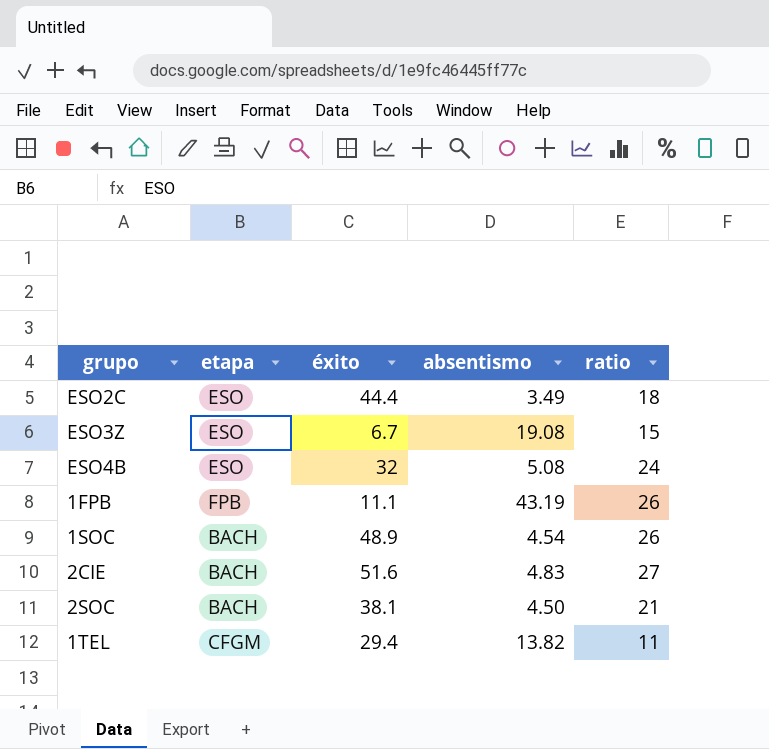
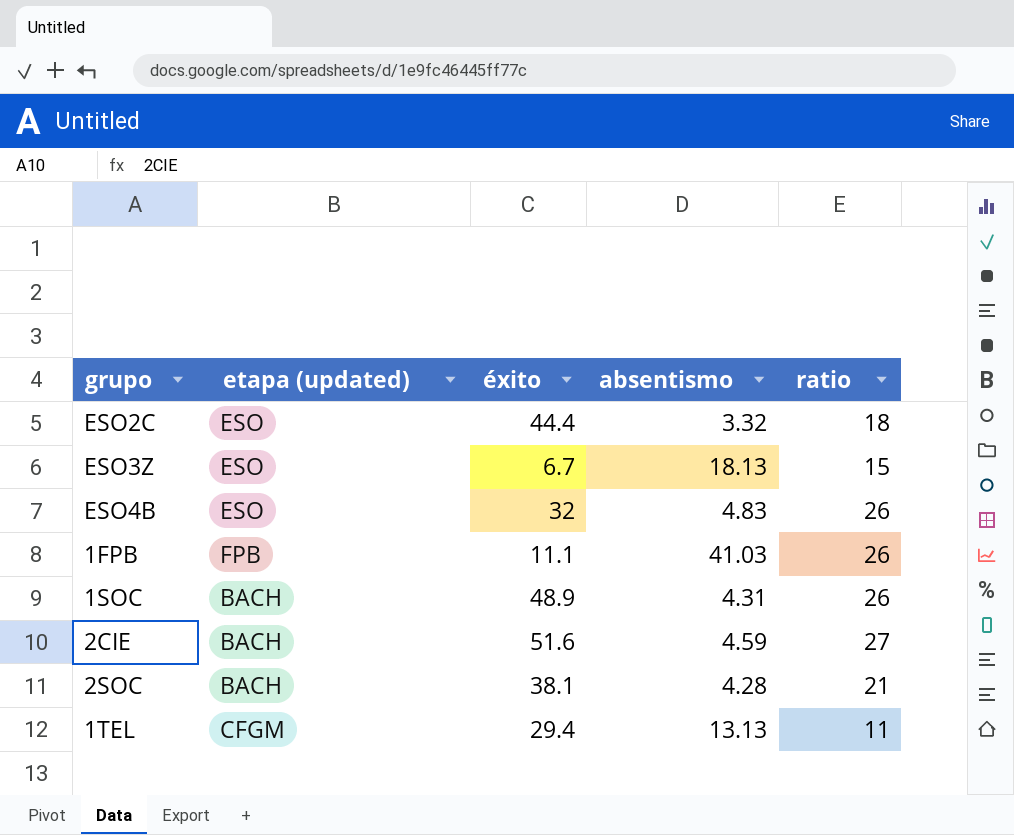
column name: etapa -> etapa (updated)
ESO2C | absentismo: 3.49 -> 3.32
ESO3Z | absentismo: 19.08 -> 18.13
ESO4B | absentismo: 5.08 -> 4.83
ESO4B | ratio: 24 -> 26
1FPB | absentismo: 43.19 -> 41.03
1SOC | absentismo: 4.54 -> 4.31
2CIE | absentismo: 4.83 -> 4.59
2SOC | absentismo: 4.50 -> 4.28
1TEL | absentismo: 13.82 -> 13.13

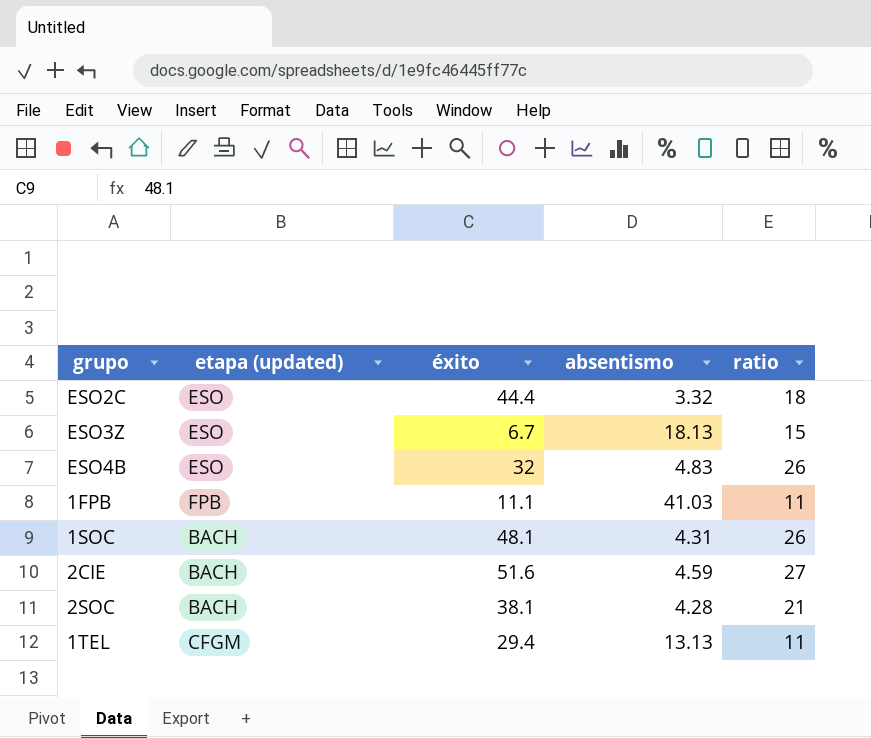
1FPB | ratio: 26 -> 11
1SOC | éxito: 48.9 -> 48.1

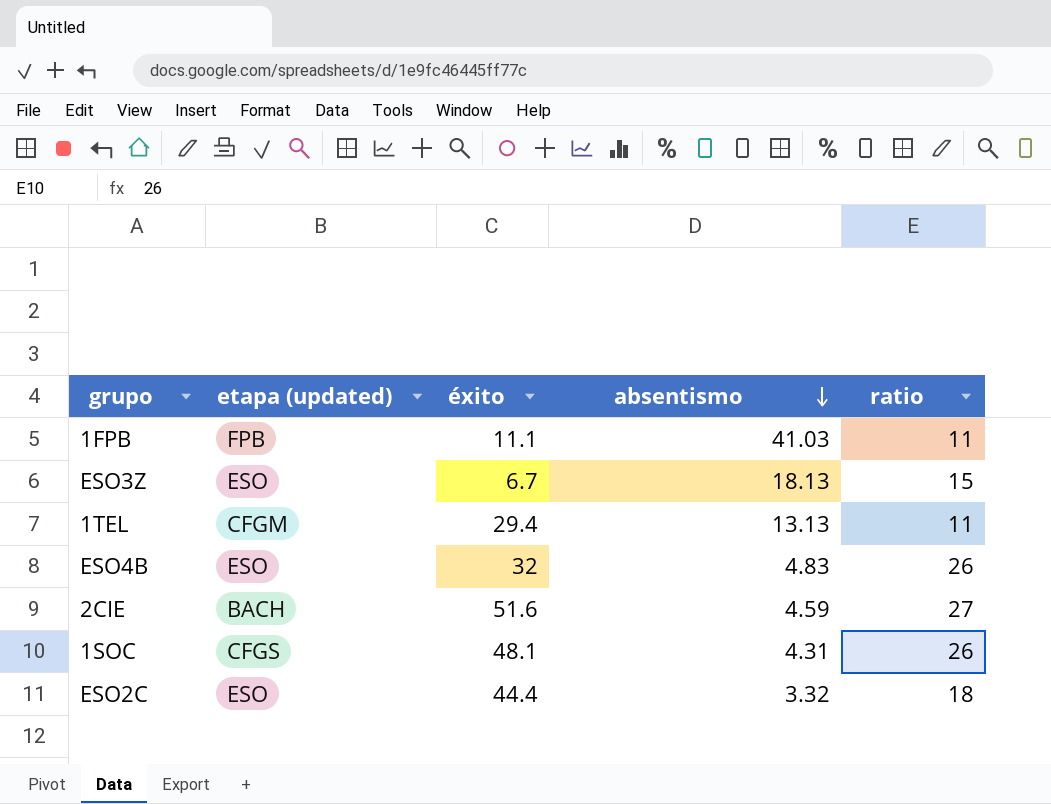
row order: none -> absentismo descending
row 2SOC: BACH | 38.1 | 4.28 | 21 -> none
1SOC | etapa (updated): BACH -> CFGS

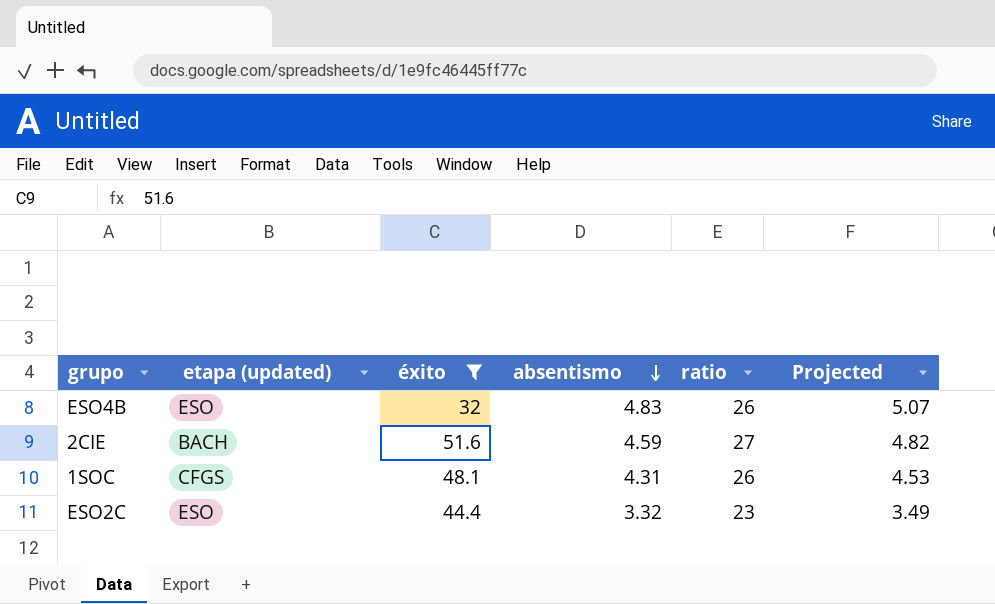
filter: none -> éxito >= 32
column Projected | formula: none -> [absentismo] * 1.05
ESO2C | ratio: 18 -> 23

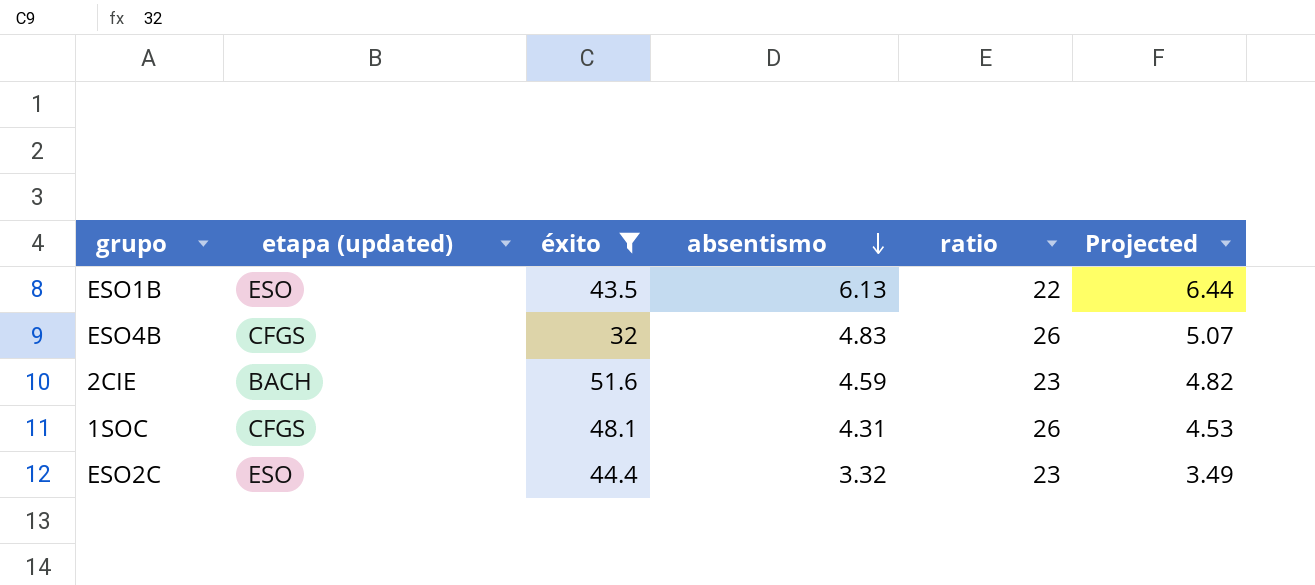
row ESO1B: none -> ESO | 43.5 | 6.13 | 22 | 6.44
ESO4B | etapa (updated): ESO -> CFGS
2CIE | ratio: 27 -> 23

